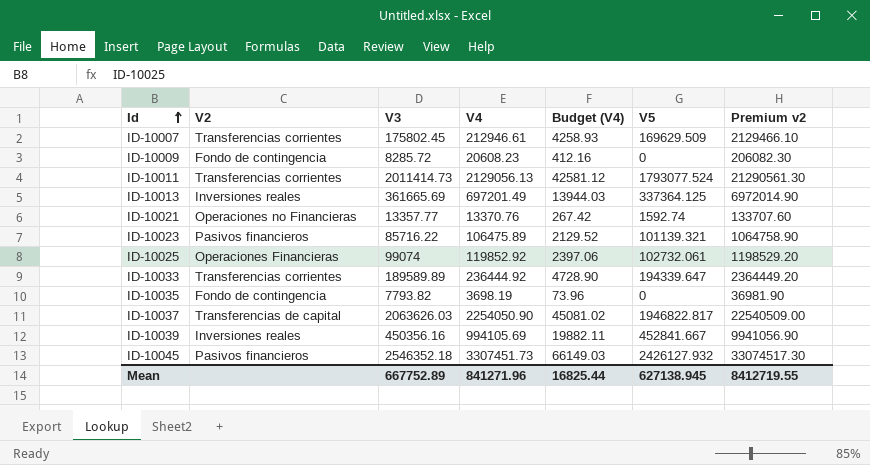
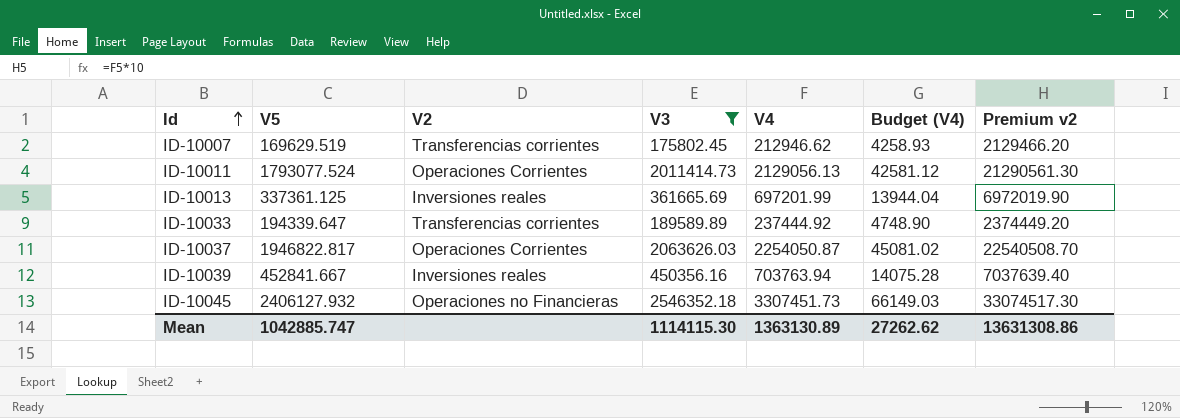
filter: none -> V3 >= 175802.45
column V5 | position: 6 -> 2
ID-10007 | V5: 169629.509 -> 169629.519
ID-10007 | V4: 212946.61 -> 212946.62
ID-10007 | Premium v2: 2129466.10 -> 2129466.20
ID-10011 | V2: Transferencias corrientes -> Operaciones Corrientes
ID-10013 | V5: 337364.125 -> 337361.125
ID-10013 | V4: 697201.49 -> 697201.99
ID-10013 | Budget (V4): 13944.03 -> 13944.04
ID-10013 | Premium v2: 6972014.90 -> 6972019.90
ID-10033 | V4: 236444.92 -> 237444.92
ID-10033 | Budget (V4): 4728.90 -> 4748.90
ID-10033 | Premium v2: 2364449.20 -> 2374449.20
ID-10037 | V2: Transferencias de capital -> Operaciones Corrientes
ID-10037 | V4: 2254050.90 -> 2254050.87
ID-10037 | Premium v2: 22540509.00 -> 22540508.70
ID-10039 | V4: 994105.69 -> 703763.94
ID-10039 | Budget (V4): 19882.11 -> 14075.28
ID-10039 | Premium v2: 9941056.90 -> 7037639.40
ID-10045 | V5: 2426127.932 -> 2406127.932
ID-10045 | V2: Pasivos financieros -> Operaciones no Financieras
Mean | V5: 627138.945 -> 1042885.747
Mean | V3: 667752.89 -> 1114115.30
Mean | V4: 841271.96 -> 1363130.89
Mean | Budget (V4): 16825.44 -> 27262.62
Mean | Premium v2: 8412719.55 -> 13631308.86

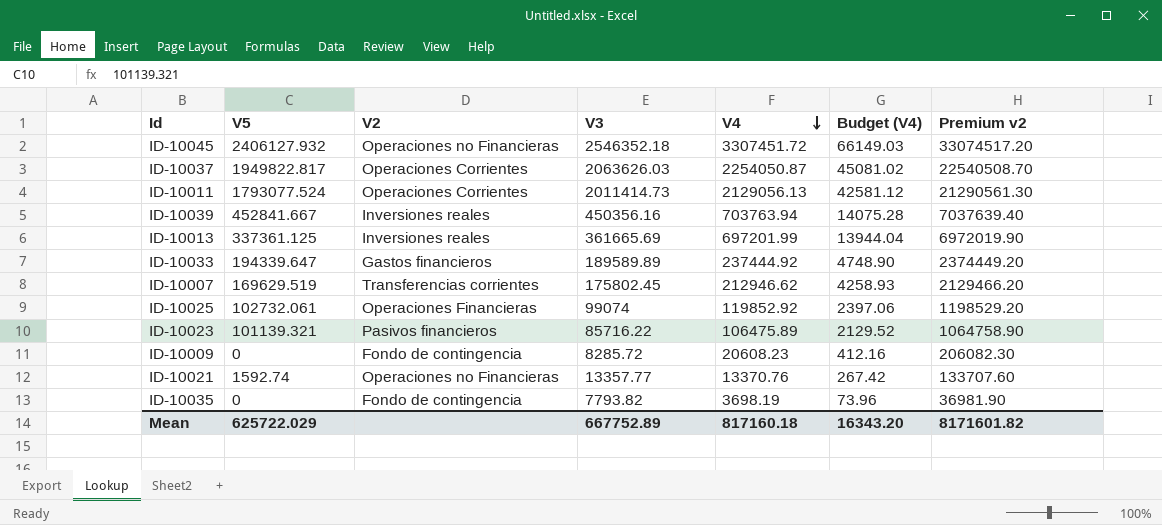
filter: V3 >= 175802.45 -> none
row order: Id ascending -> V4 descending
ID-10045 | V4: 3307451.73 -> 3307451.72
ID-10045 | Premium v2: 33074517.30 -> 33074517.20
ID-10037 | V5: 1946822.817 -> 1949822.817
ID-10033 | V2: Transferencias corrientes -> Gastos financieros
Mean | V5: 1042885.747 -> 625722.029
Mean | V3: 1114115.30 -> 667752.89
Mean | V4: 1363130.89 -> 817160.18
Mean | Budget (V4): 27262.62 -> 16343.20
Mean | Premium v2: 13631308.86 -> 8171601.82

